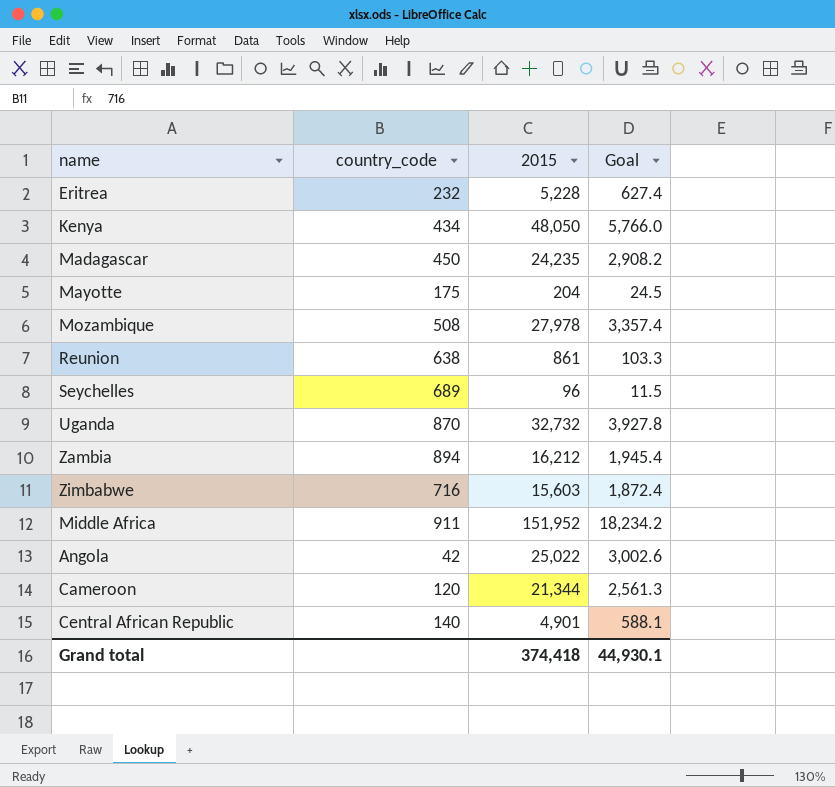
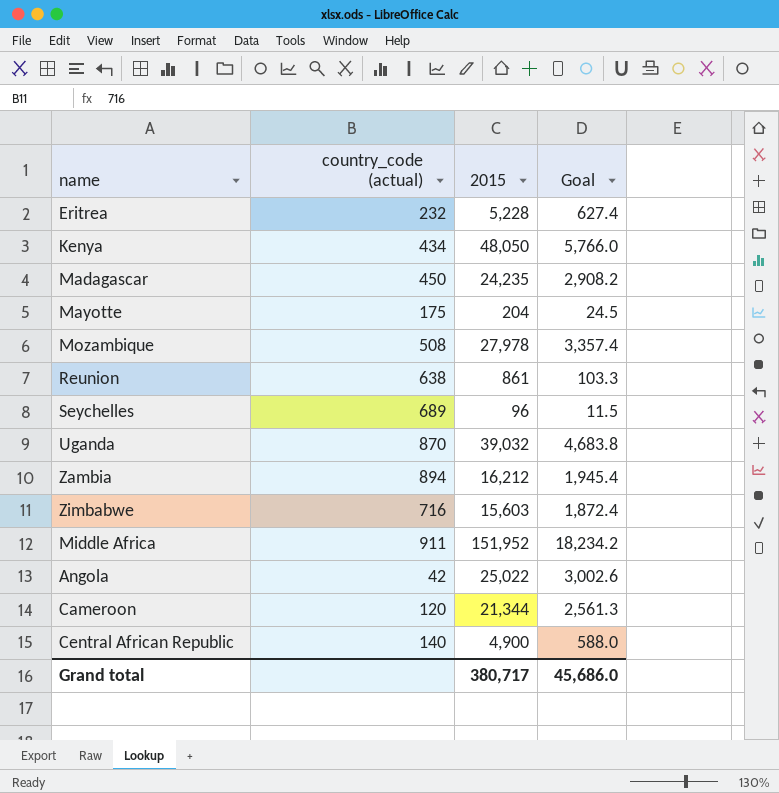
column name: country_code -> country_code (actual)
Uganda | 2015: 32,732 -> 39,032
Uganda | Goal: 3,927.8 -> 4,683.8
Central African Republic | 2015: 4,901 -> 4,900
Central African Republic | Goal: 588.1 -> 588.0
Grand total | 2015: 374,418 -> 380,717
Grand total | Goal: 44,930.1 -> 45,686.0

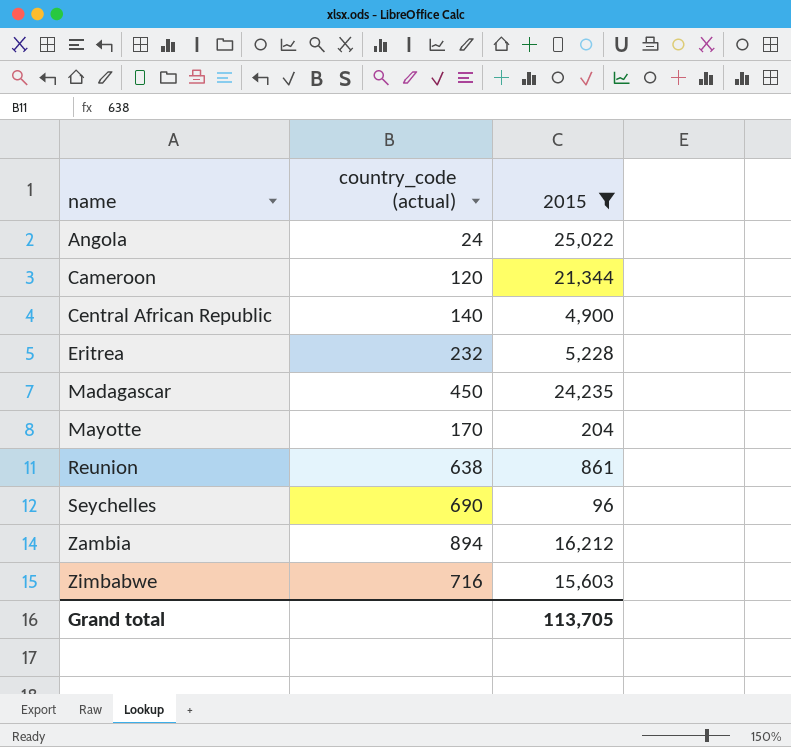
filter: none -> 2015 <= 25,022
row order: none -> name ascending
column Goal | formula: [2015] * 0.12 -> none
Angola | country_code (actual): 42 -> 24
Mayotte | country_code (actual): 175 -> 170
Seychelles | country_code (actual): 689 -> 690
Grand total | 2015: 380,717 -> 113,705

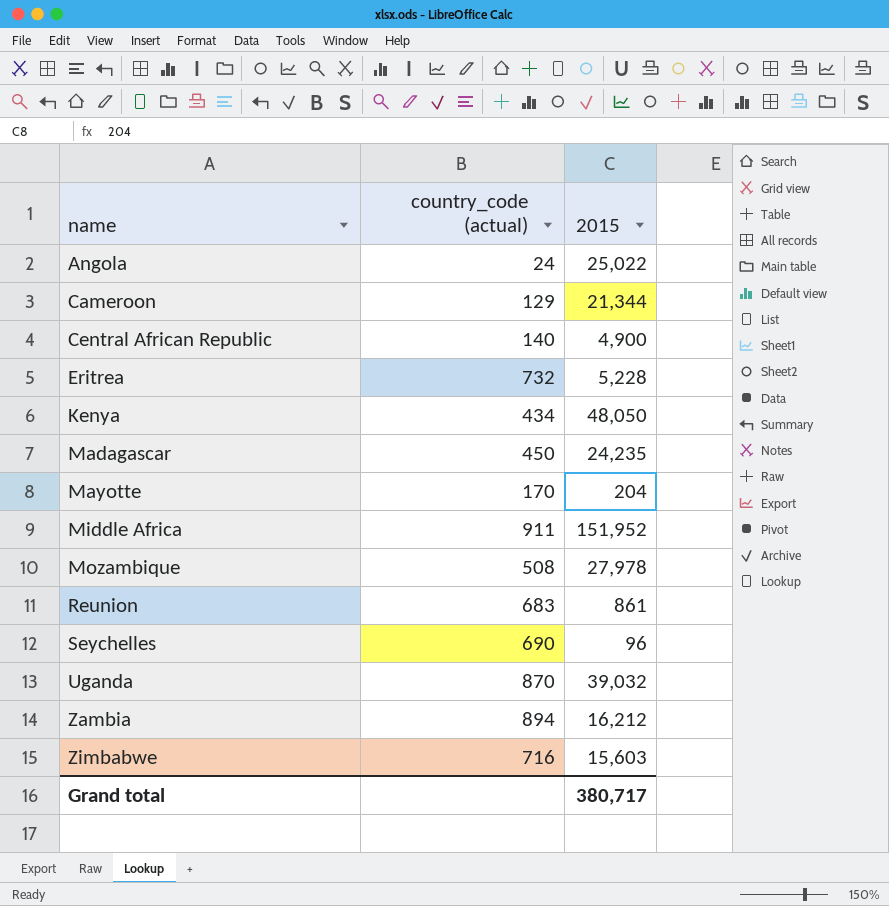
filter: 2015 <= 25,022 -> none
Cameroon | country_code (actual): 120 -> 129
Eritrea | country_code (actual): 232 -> 732
Reunion | country_code (actual): 638 -> 683
Grand total | 2015: 113,705 -> 380,717

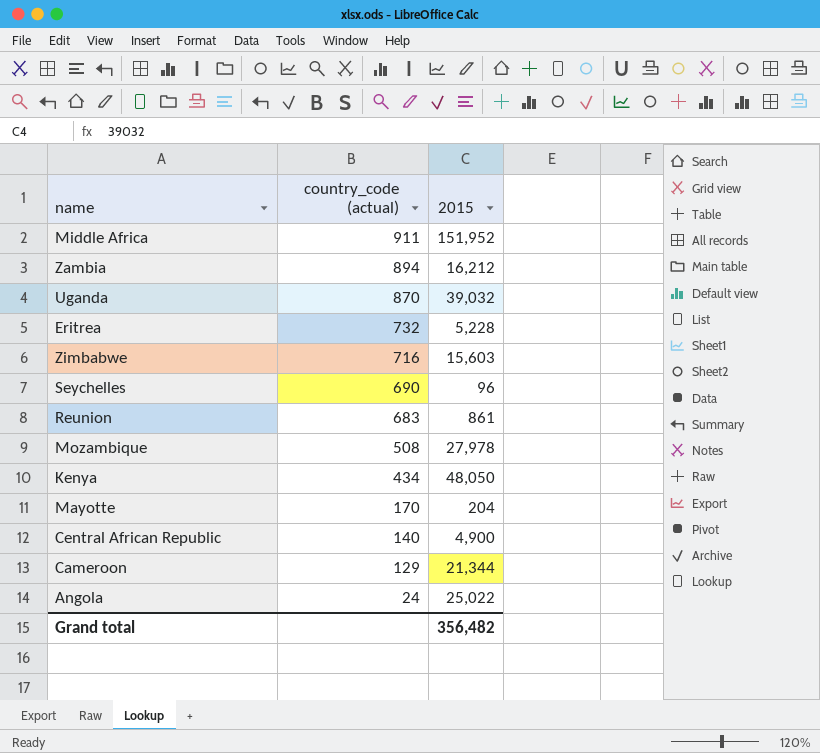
row order: name ascending -> country_code (actual) descending
row Madagascar: 450 | 24,235 -> none
Grand total | 2015: 380,717 -> 356,482

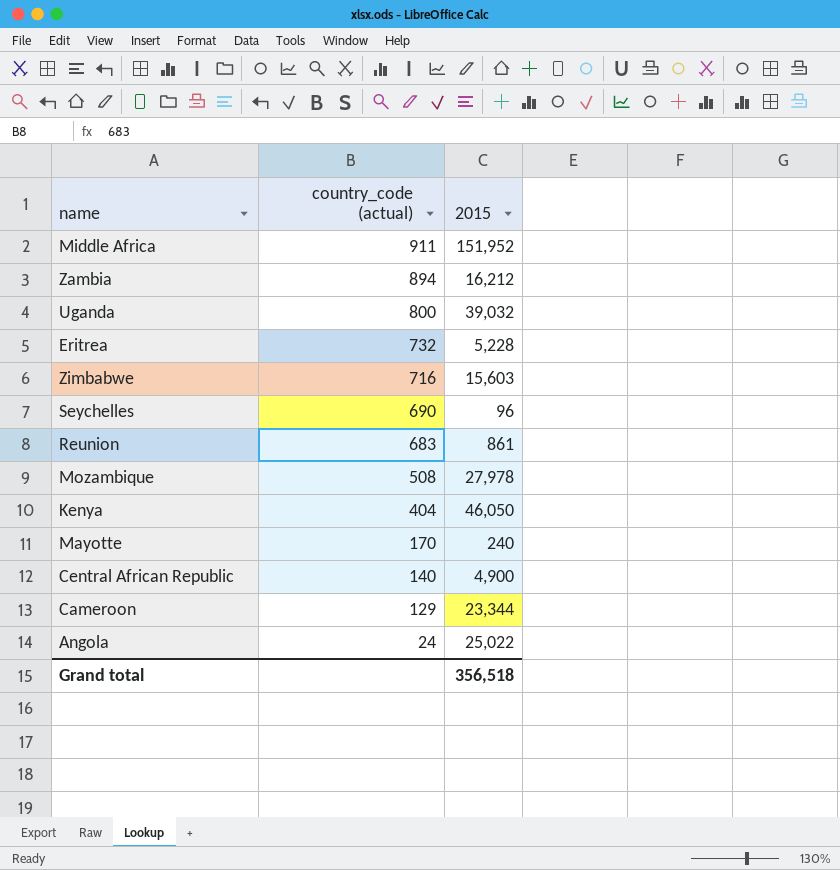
Uganda | country_code (actual): 870 -> 800
Kenya | country_code (actual): 434 -> 404
Kenya | 2015: 48,050 -> 46,050
Mayotte | 2015: 204 -> 240
Cameroon | 2015: 21,344 -> 23,344
Grand total | 2015: 356,482 -> 356,518

